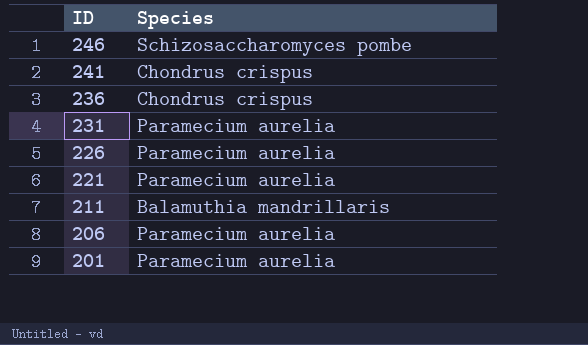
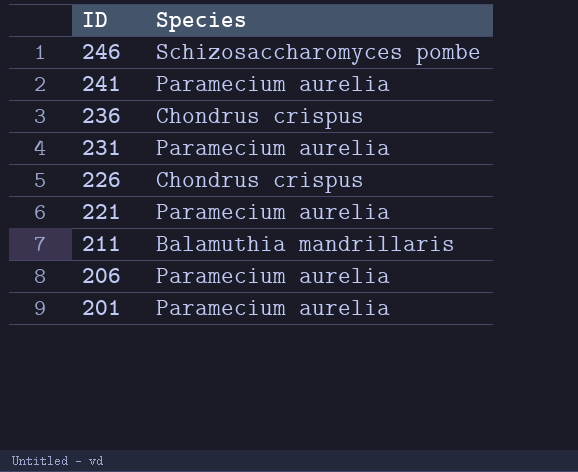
241 | Species: Chondrus crispus -> Paramecium aurelia
226 | Species: Paramecium aurelia -> Chondrus crispus

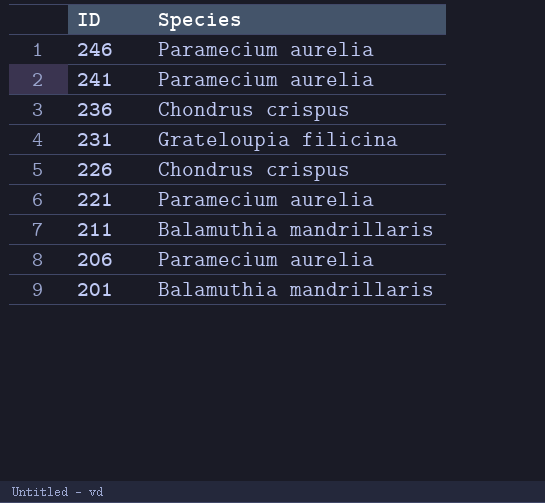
246 | Species: Schizosaccharomyces pombe -> Paramecium aurelia
231 | Species: Paramecium aurelia -> Grateloupia filicina
201 | Species: Paramecium aurelia -> Balamuthia mandrillaris

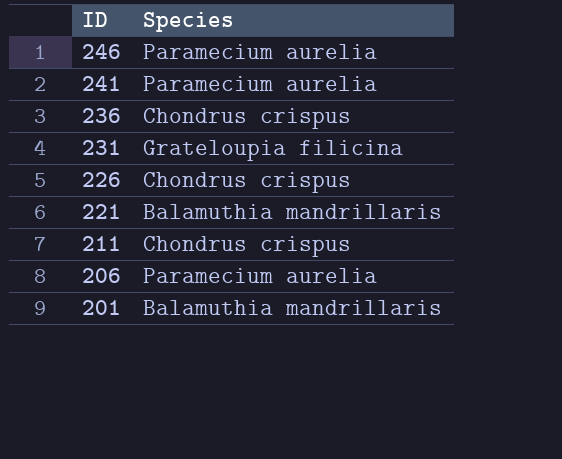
221 | Species: Paramecium aurelia -> Balamuthia mandrillaris
211 | Species: Balamuthia mandrillaris -> Chondrus crispus

